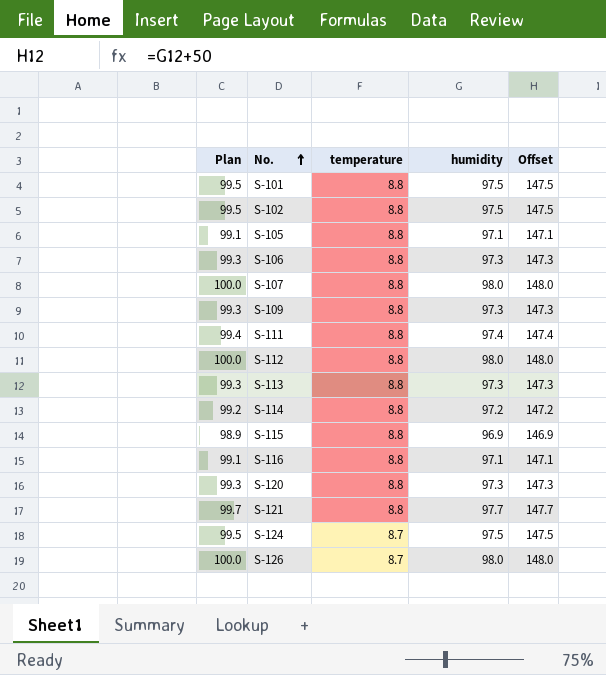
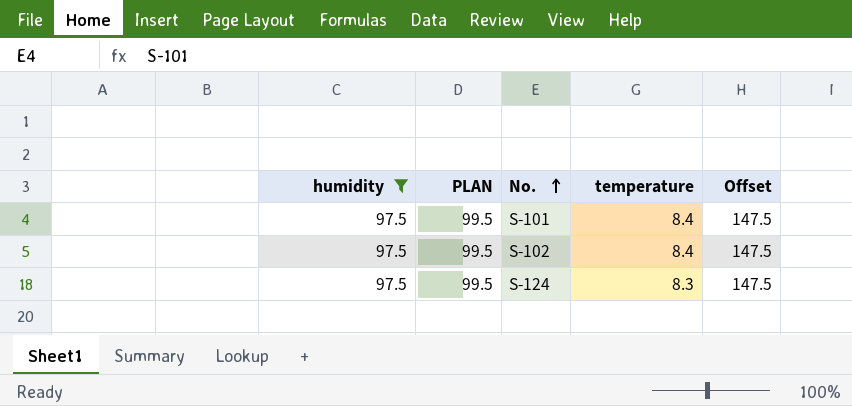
filter: none -> humidity = 97.5
column humidity | position: 4 -> 1
column name: Plan -> PLAN
S-101 | temperature: 8.8 -> 8.4
S-102 | temperature: 8.8 -> 8.4
S-124 | temperature: 8.7 -> 8.3

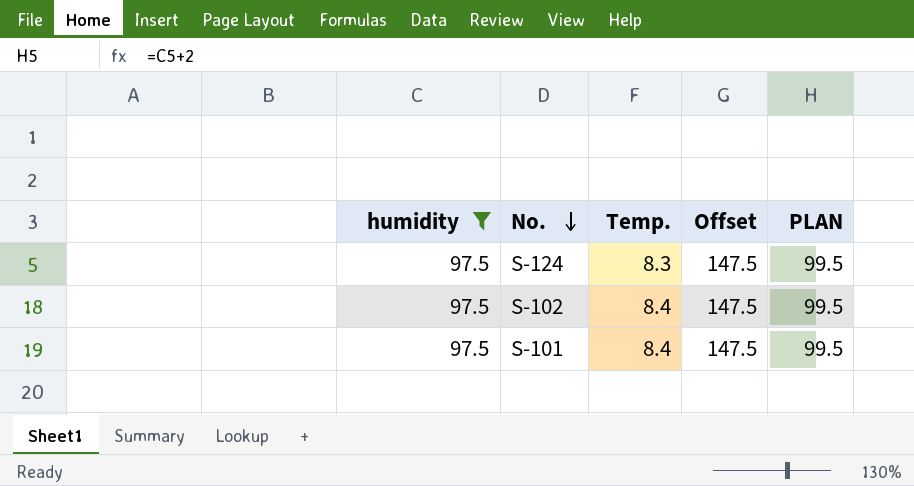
row order: No. ascending -> No. descending
column name: temperature -> Temp.
column PLAN | position: 2 -> 5

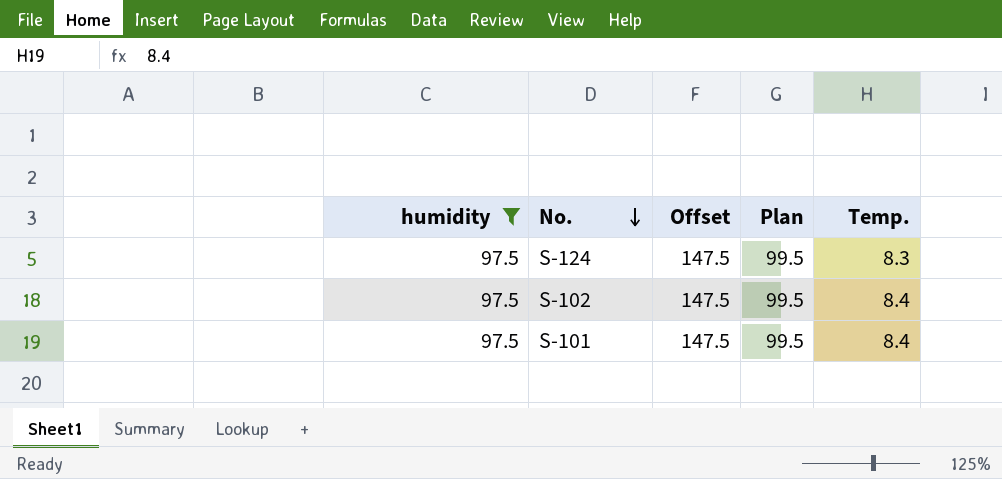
column name: PLAN -> Plan
column Temp. | position: 3 -> 5

